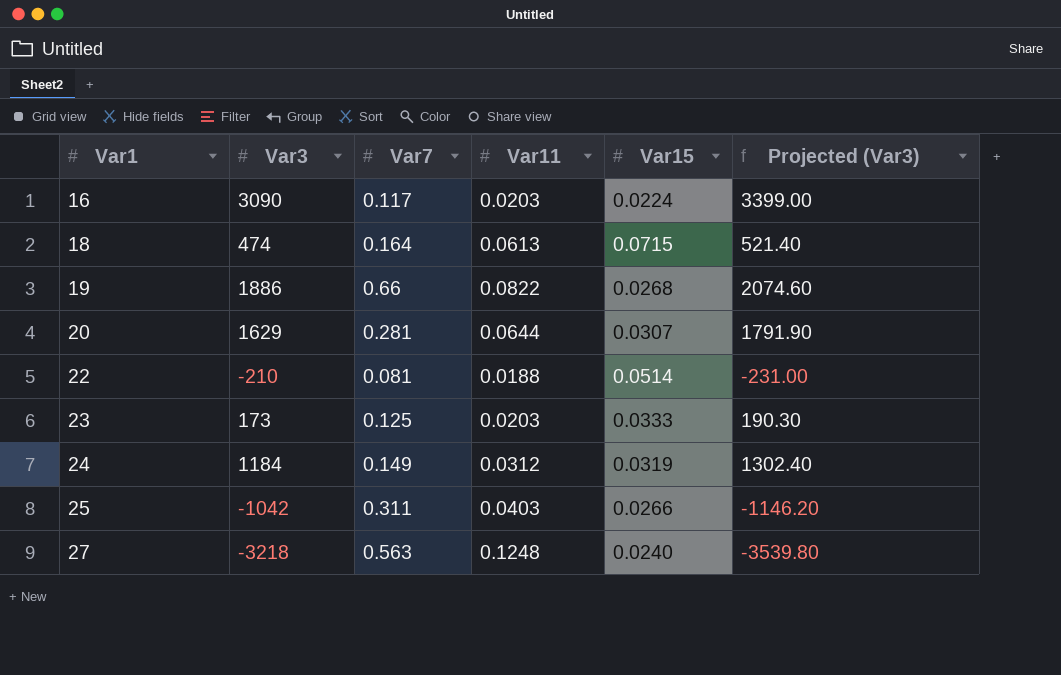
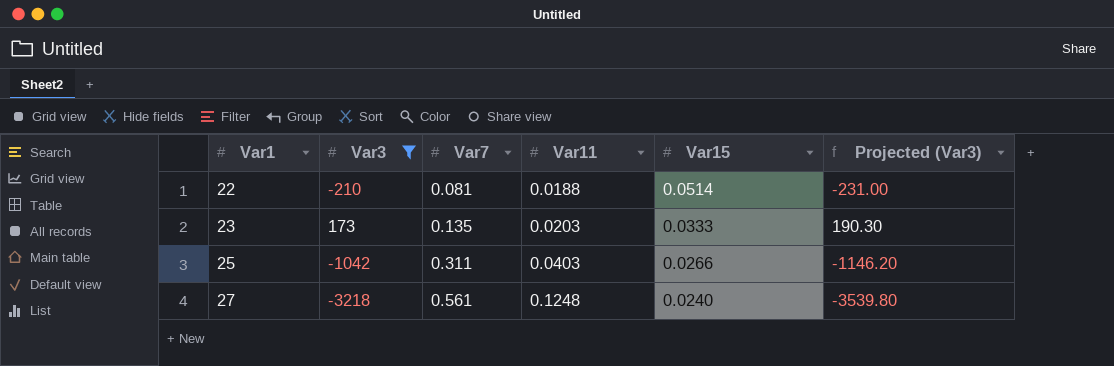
filter: none -> Var3 <= 173
23 | Var7: 0.125 -> 0.135
27 | Var7: 0.563 -> 0.561

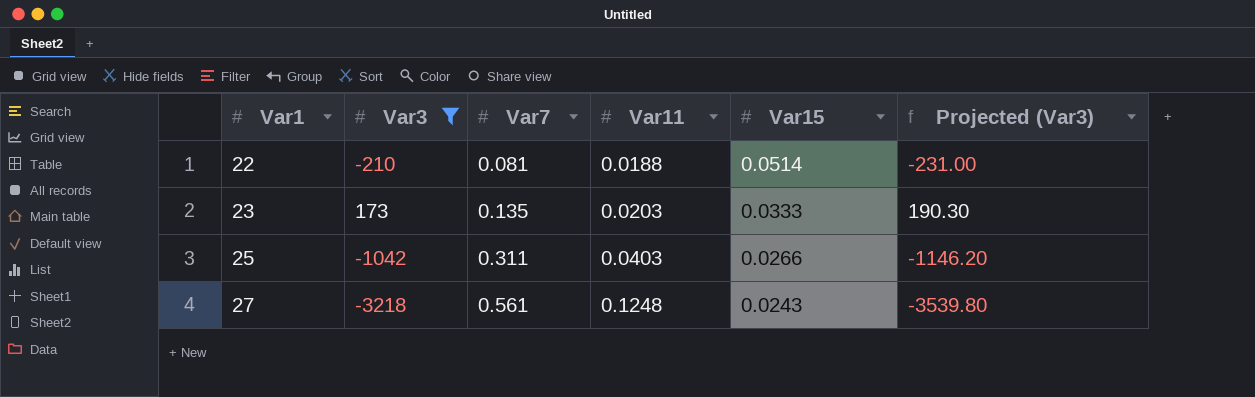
27 | Var15: 0.0240 -> 0.0243

